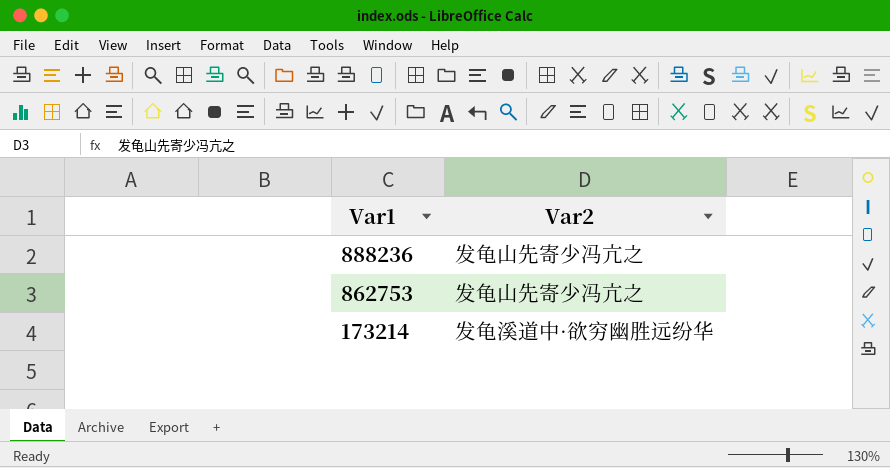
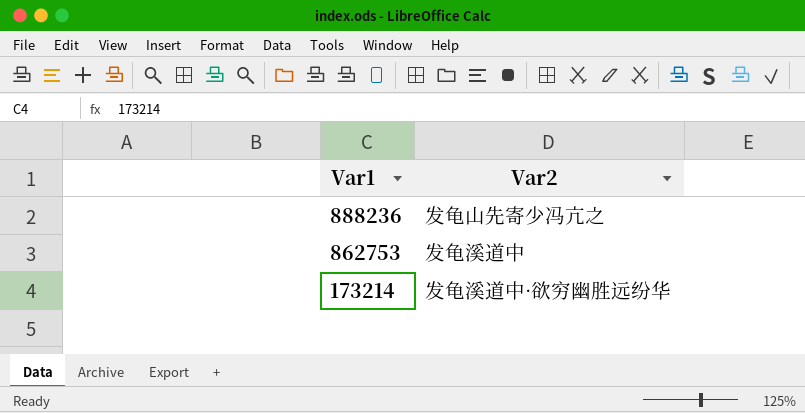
862753 | Var2: 发龟山先寄少冯亢之 -> 发龟溪道中

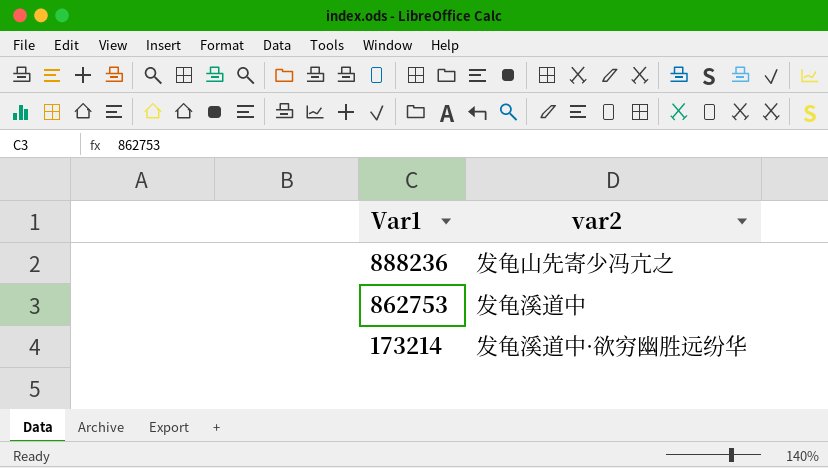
column name: Var2 -> var2

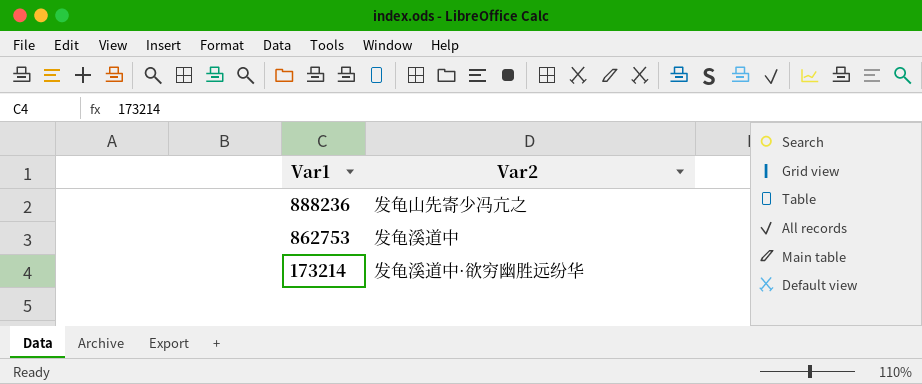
column name: var2 -> Var2

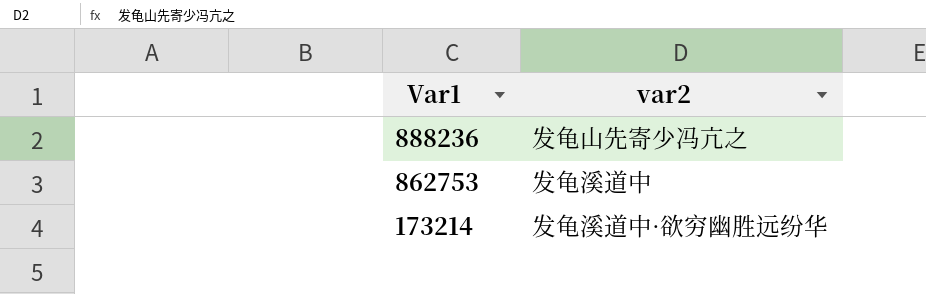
column name: Var2 -> var2

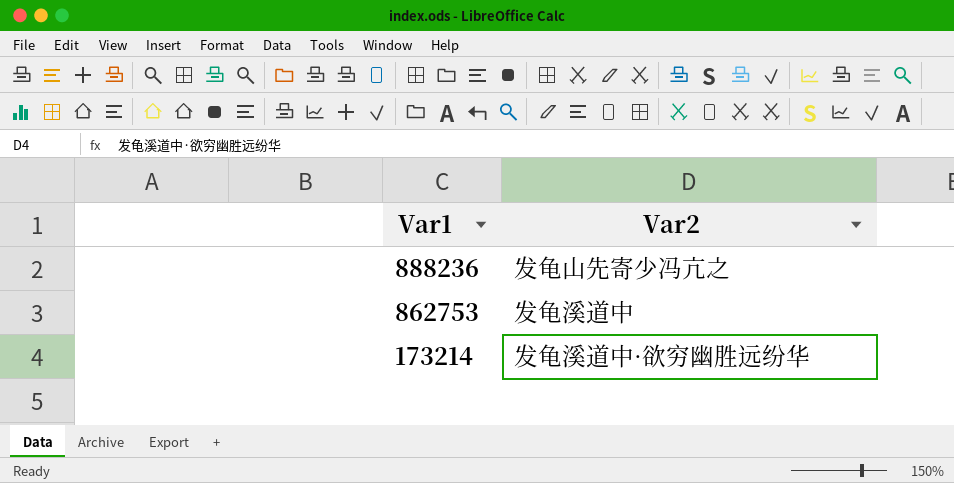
column name: var2 -> Var2

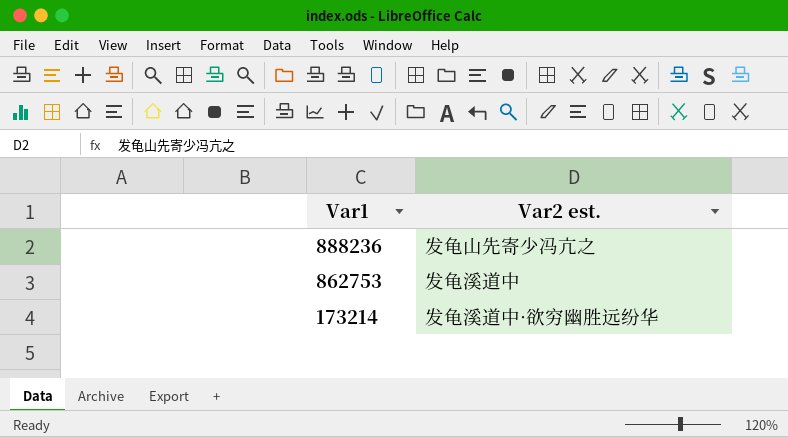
column name: Var2 -> Var2 est.

